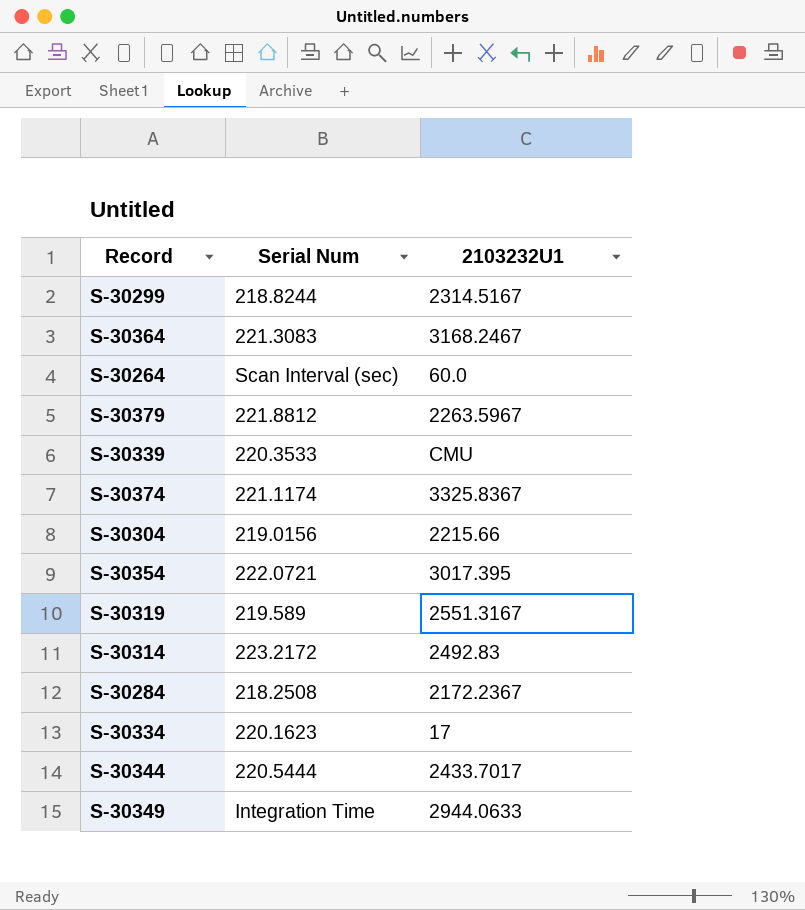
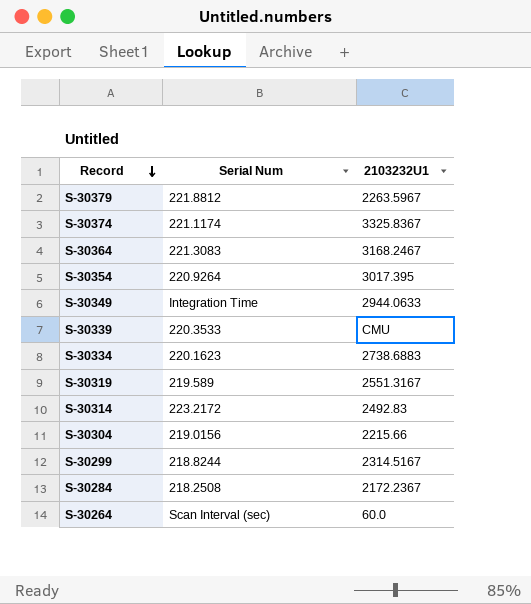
row order: none -> Record descending
row S-30344: 220.5444 | 2433.7017 -> none
S-30354 | Serial Num: 222.0721 -> 220.9264
S-30334 | 2103232U1: 17 -> 2738.6883

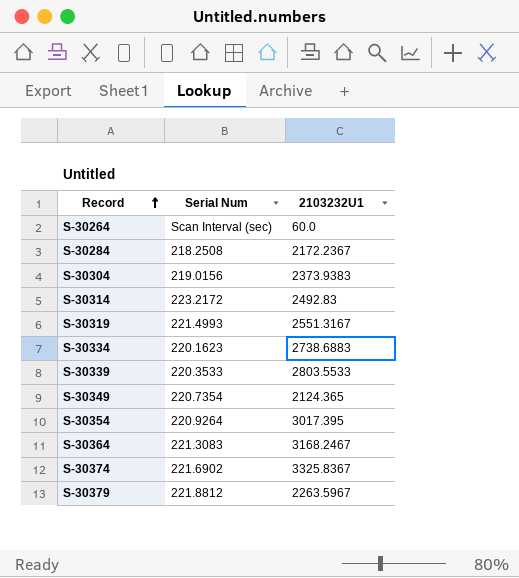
row order: Record descending -> Record ascending
row S-30299: 218.8244 | 2314.5167 -> none
S-30304 | 2103232U1: 2215.66 -> 2373.9383
S-30319 | Serial Num: 219.589 -> 221.4993
S-30339 | 2103232U1: CMU -> 2803.5533
S-30349 | Serial Num: Integration Time -> 220.7354
S-30349 | 2103232U1: 2944.0633 -> 2124.365
S-30374 | Serial Num: 221.1174 -> 221.6902

